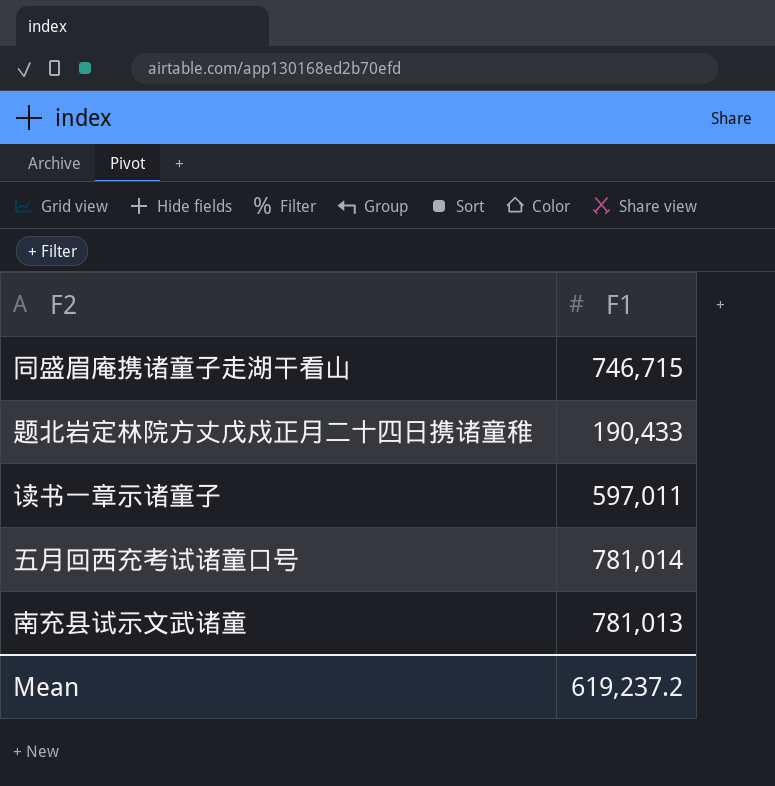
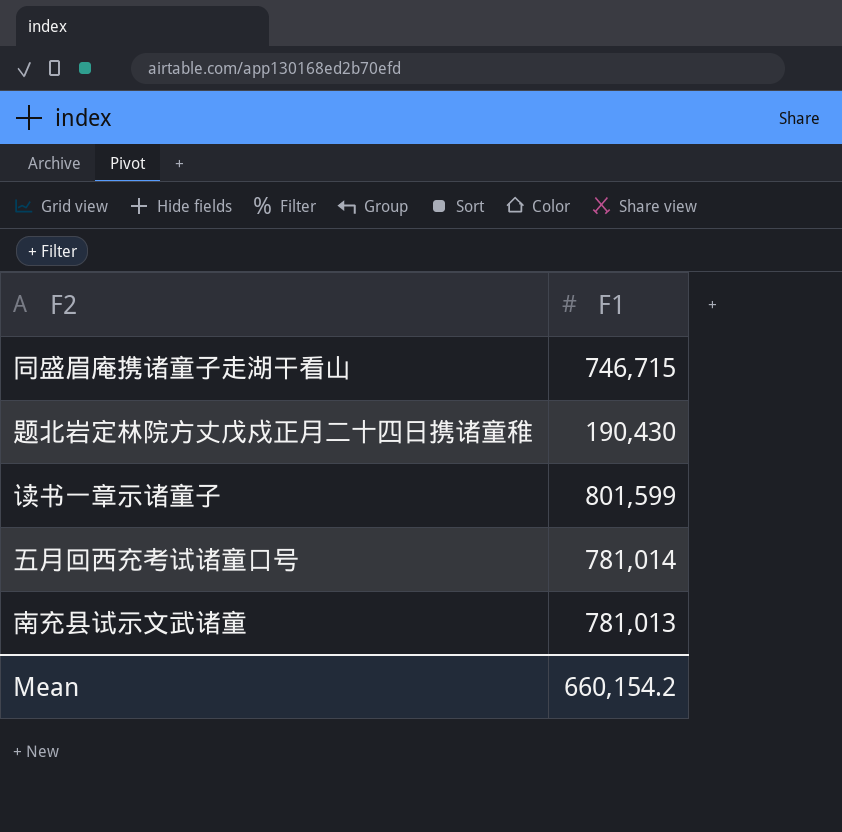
题北岩定林院方丈戊戍正月二十四日携诸童稚 | F1: 190,433 -> 190,430
读书一章示诸童子 | F1: 597,011 -> 801,599
Mean | F1: 619,237.2 -> 660,154.2

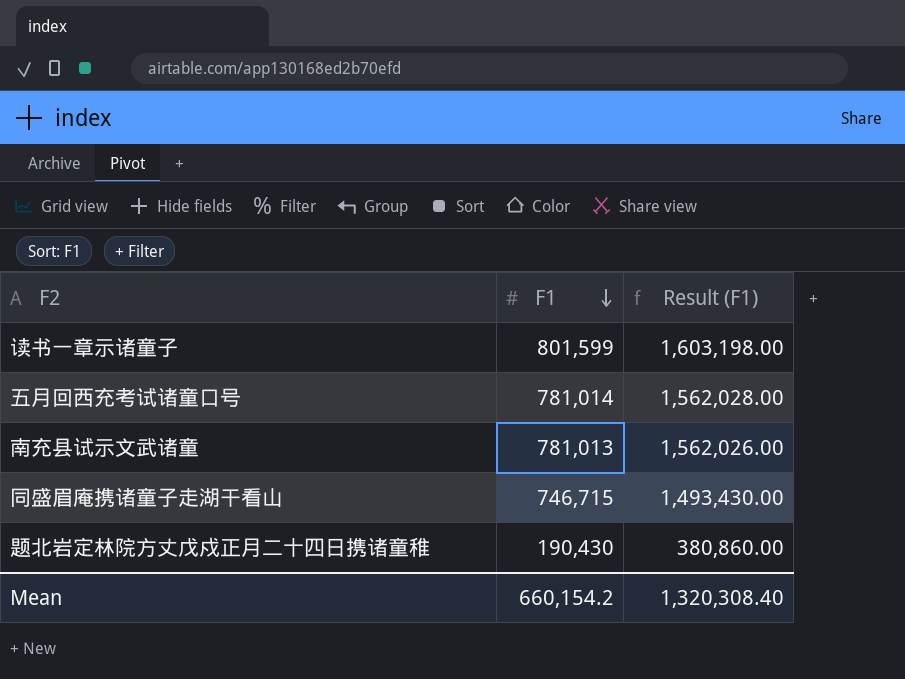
row order: none -> F1 descending
column Result (F1) | formula: none -> [F1] * 2

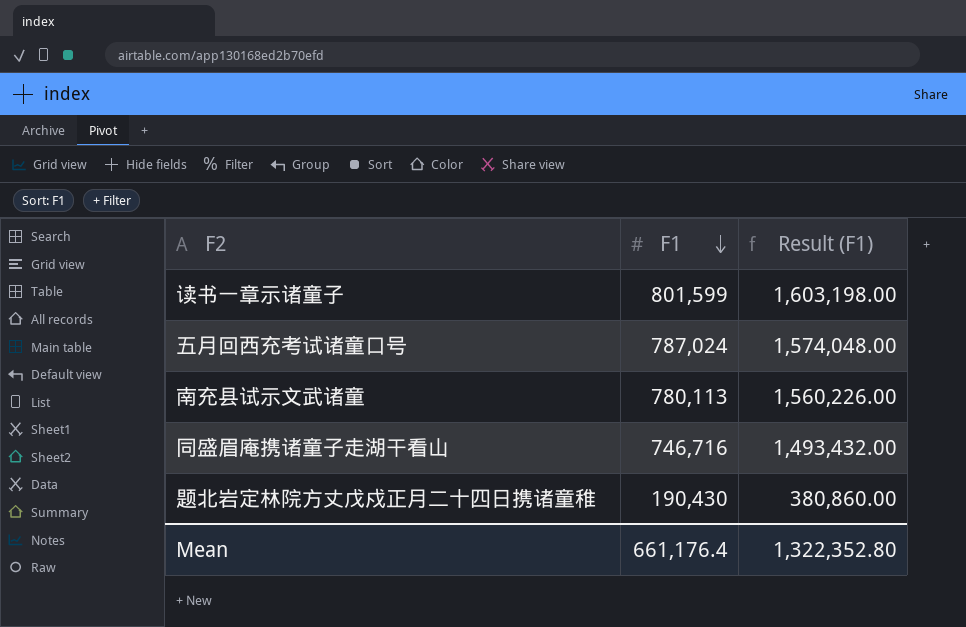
五月回西充考试诸童口号 | F1: 781,014 -> 787,024
五月回西充考试诸童口号 | Result (F1): 1,562,028.00 -> 1,574,048.00
南充县试示文武诸童 | F1: 781,013 -> 780,113
南充县试示文武诸童 | Result (F1): 1,562,026.00 -> 1,560,226.00
同盛眉庵携诸童子走湖干看山 | F1: 746,715 -> 746,716
同盛眉庵携诸童子走湖干看山 | Result (F1): 1,493,430.00 -> 1,493,432.00
Mean | F1: 660,154.2 -> 661,176.4
Mean | Result (F1): 1,320,308.40 -> 1,322,352.80

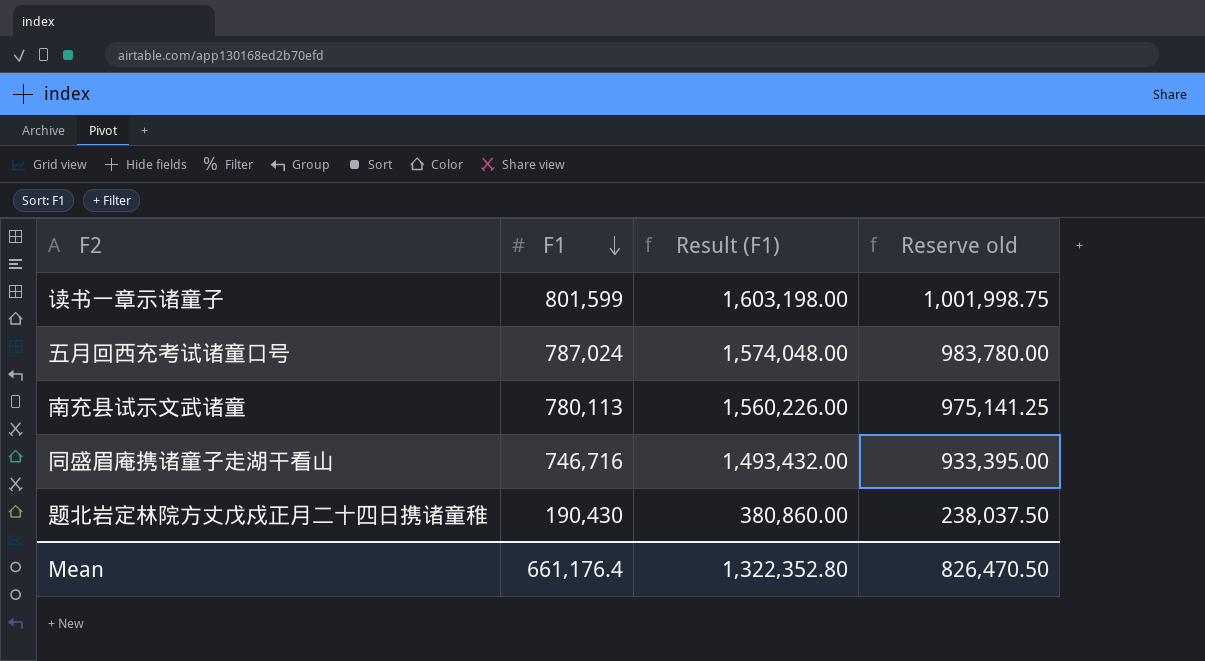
column Reserve old | formula: none -> [F1] * 1.25

